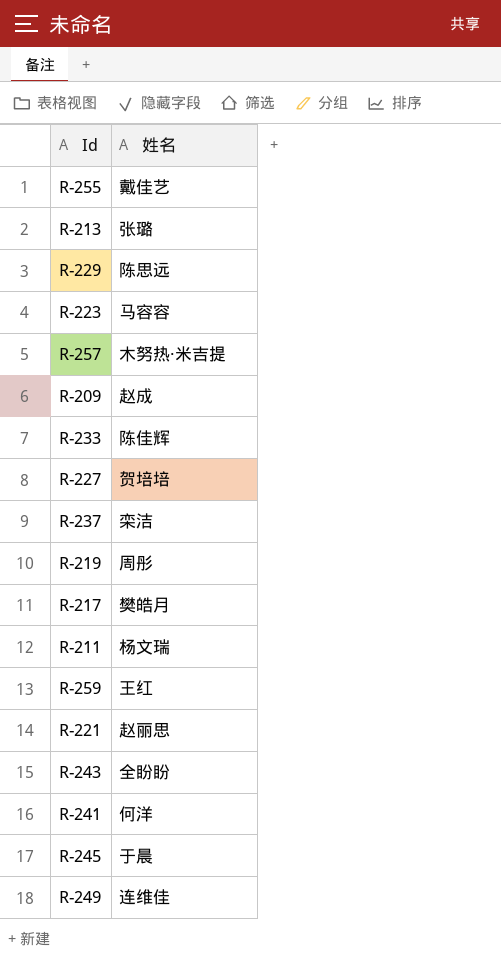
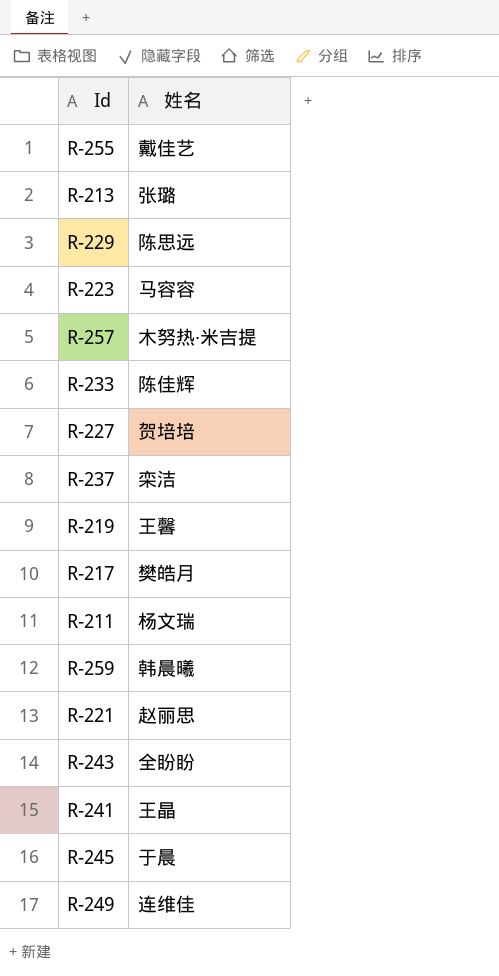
row R-209: 赵成 -> none
R-219 | 姓名: 周彤 -> 王馨
R-259 | 姓名: 王红 -> 韩晨曦
R-241 | 姓名: 何洋 -> 王晶

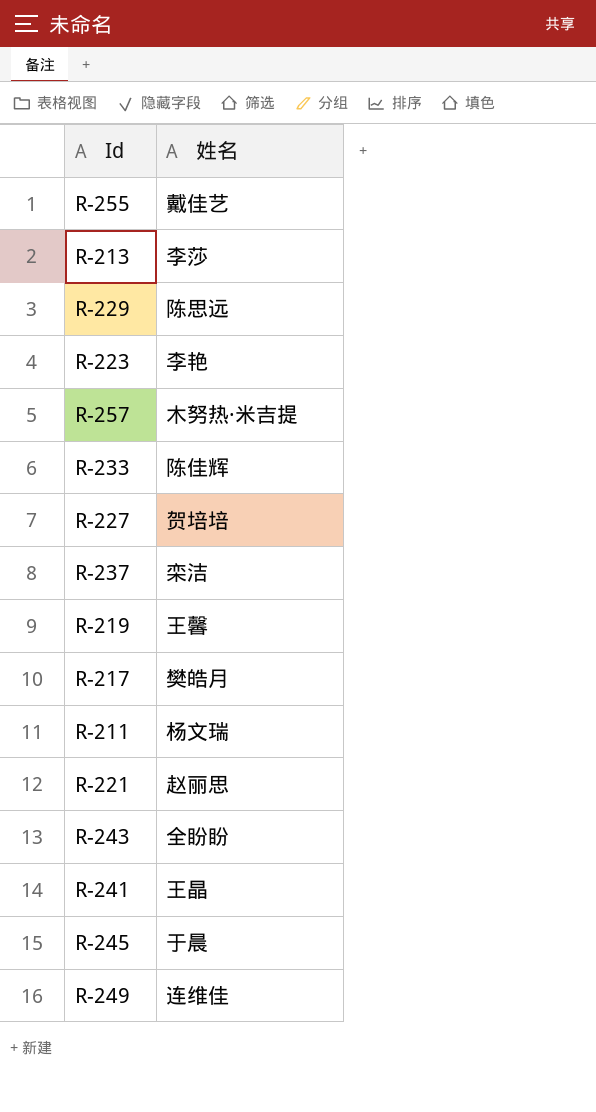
row R-259: 韩晨曦 -> none
R-213 | 姓名: 张璐 -> 李莎
R-223 | 姓名: 马容容 -> 李艳

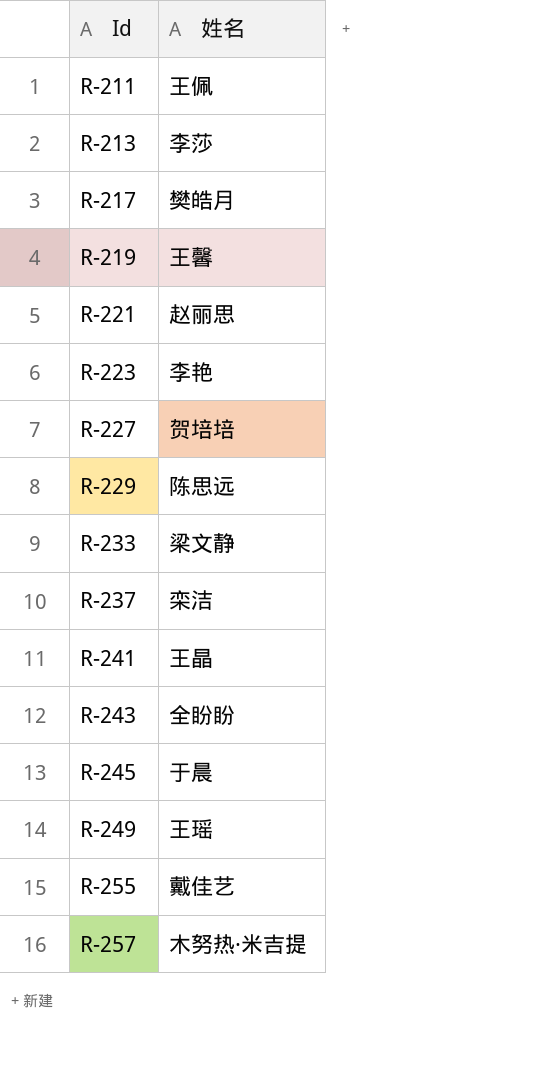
row order: none -> Id ascending
R-211 | 姓名: 杨文瑞 -> 王佩
R-233 | 姓名: 陈佳辉 -> 梁文静
R-249 | 姓名: 连维佳 -> 王瑶

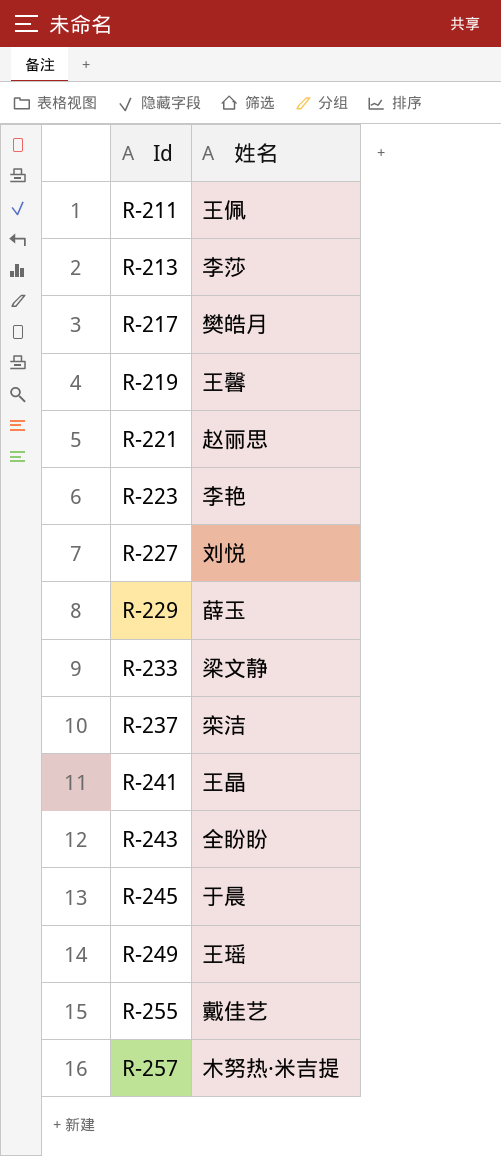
R-227 | 姓名: 贺培培 -> 刘悦
R-229 | 姓名: 陈思远 -> 薛玉

